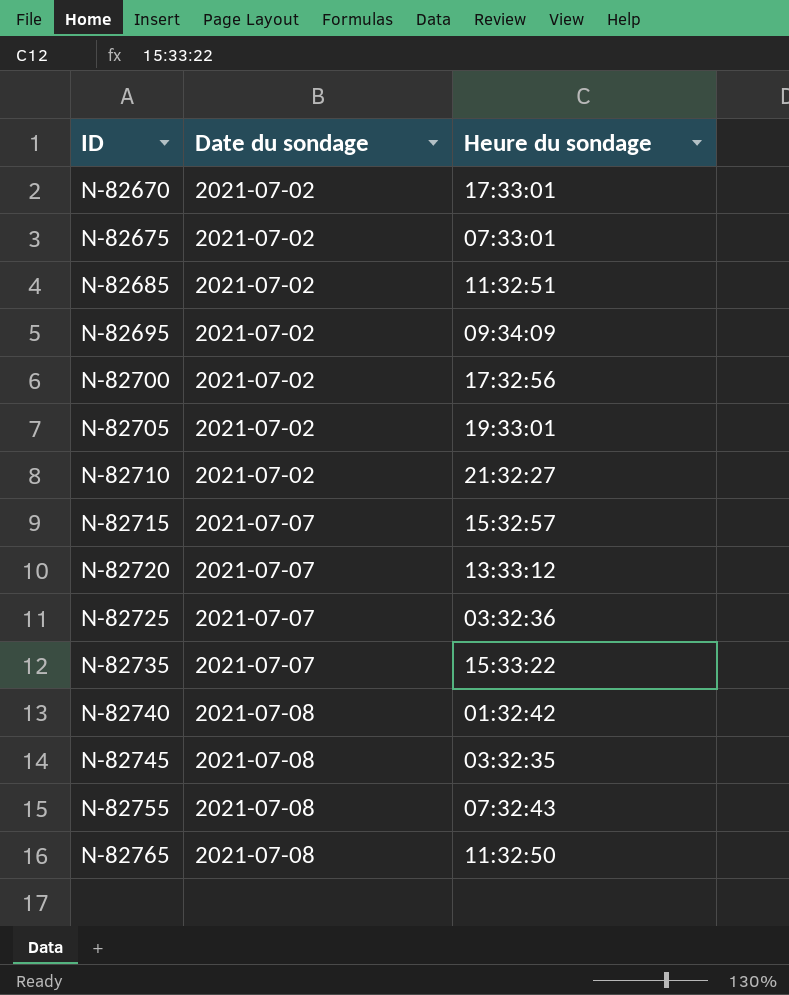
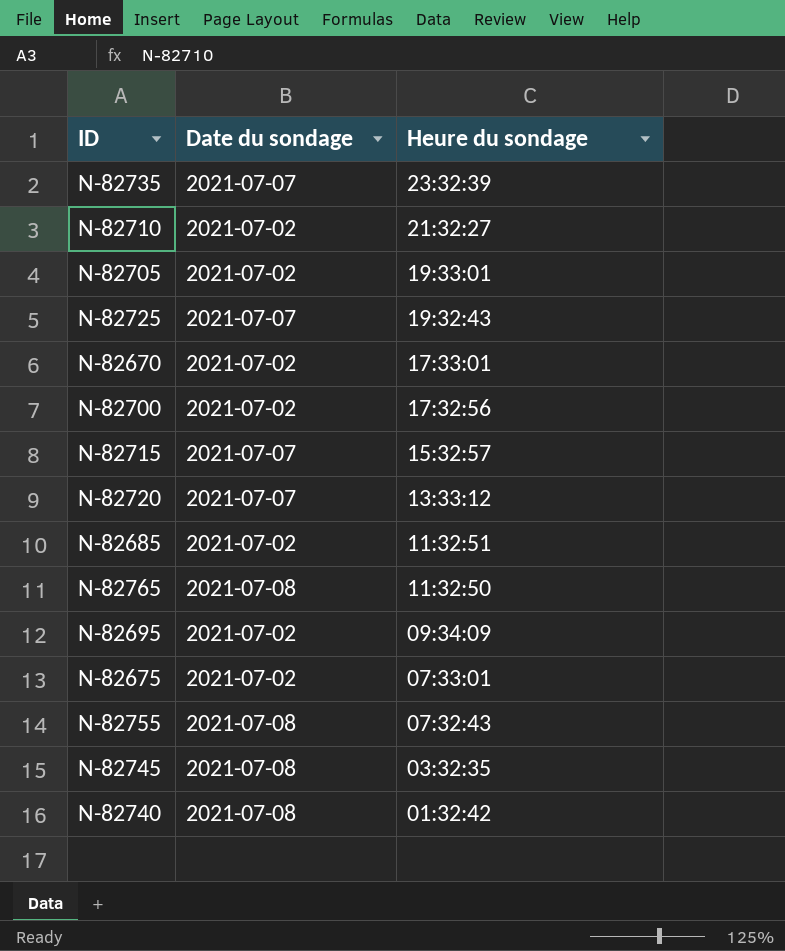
row order: ID ascending -> Heure du sondage descending
N-82735 | Heure du sondage: 15:33:22 -> 23:32:39
N-82725 | Heure du sondage: 03:32:36 -> 19:32:43

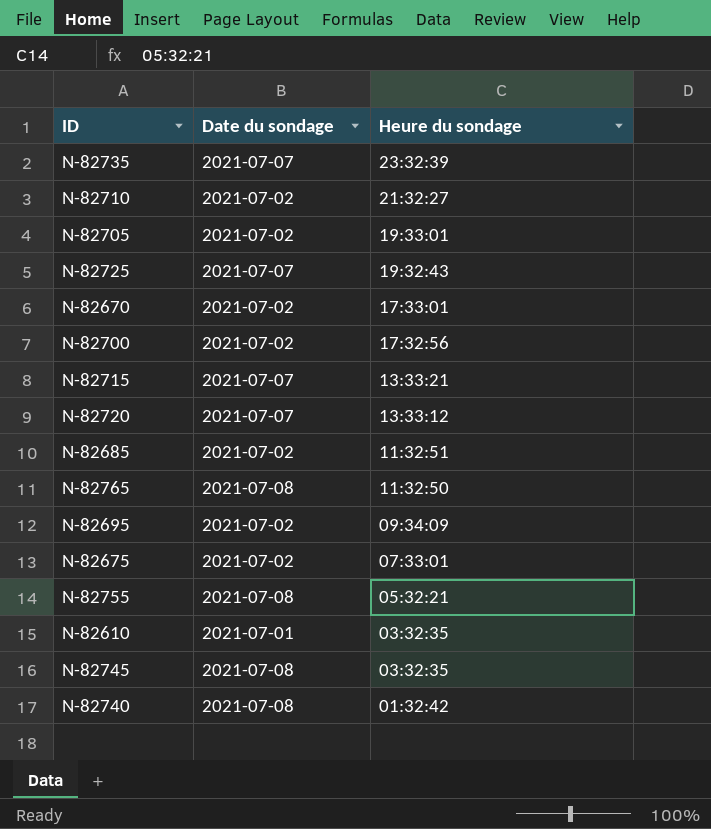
N-82715 | Heure du sondage: 15:32:57 -> 13:33:21
N-82755 | Heure du sondage: 07:32:43 -> 05:32:21
row N-82610: none -> 2021-07-01 | 03:32:35

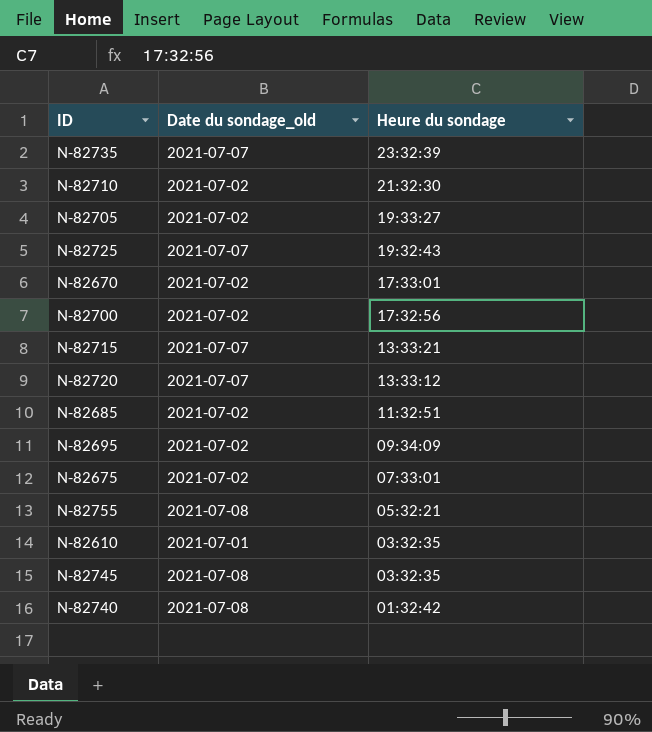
column name: Date du sondage -> Date du sondage_old
row N-82765: 2021-07-08 | 11:32:50 -> none
N-82710 | Heure du sondage: 21:32:27 -> 21:32:30
N-82705 | Heure du sondage: 19:33:01 -> 19:33:27

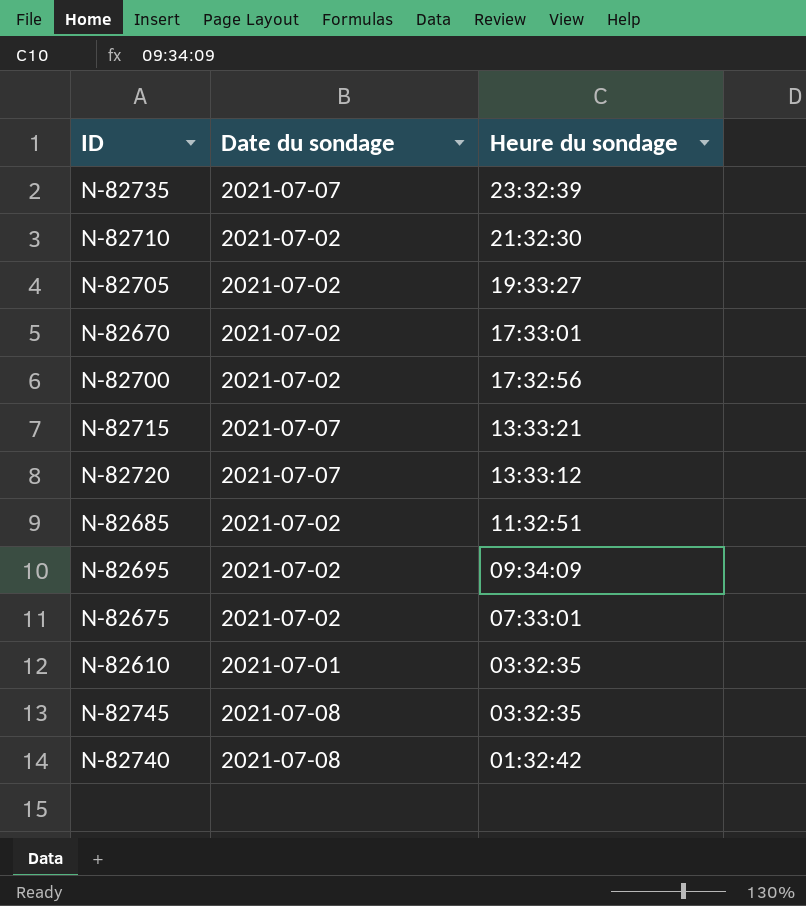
column name: Date du sondage_old -> Date du sondage
row N-82725: 2021-07-07 | 19:32:43 -> none
row N-82755: 2021-07-08 | 05:32:21 -> none

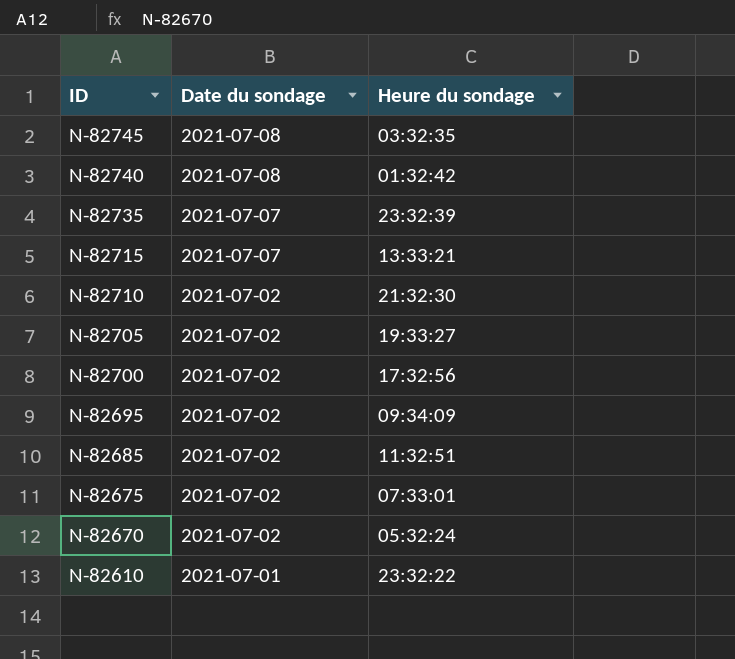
row order: Heure du sondage descending -> ID descending
row N-82720: 2021-07-07 | 13:33:12 -> none
N-82670 | Heure du sondage: 17:33:01 -> 05:32:24
N-82610 | Heure du sondage: 03:32:35 -> 23:32:22

